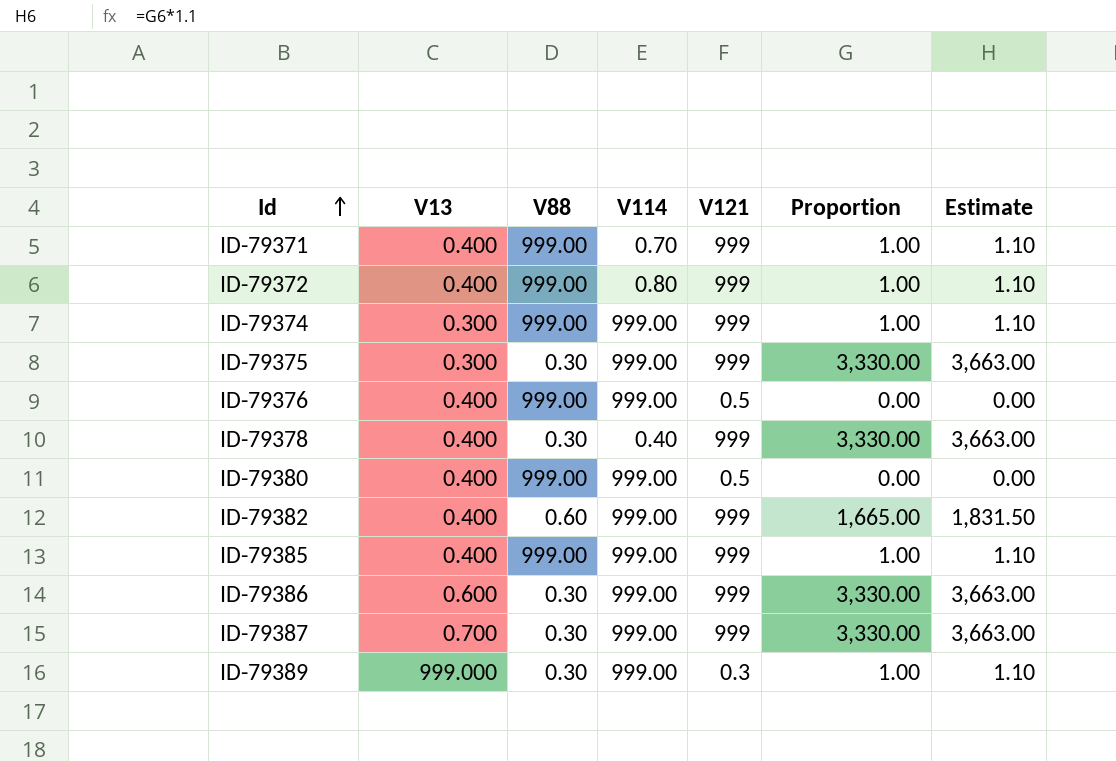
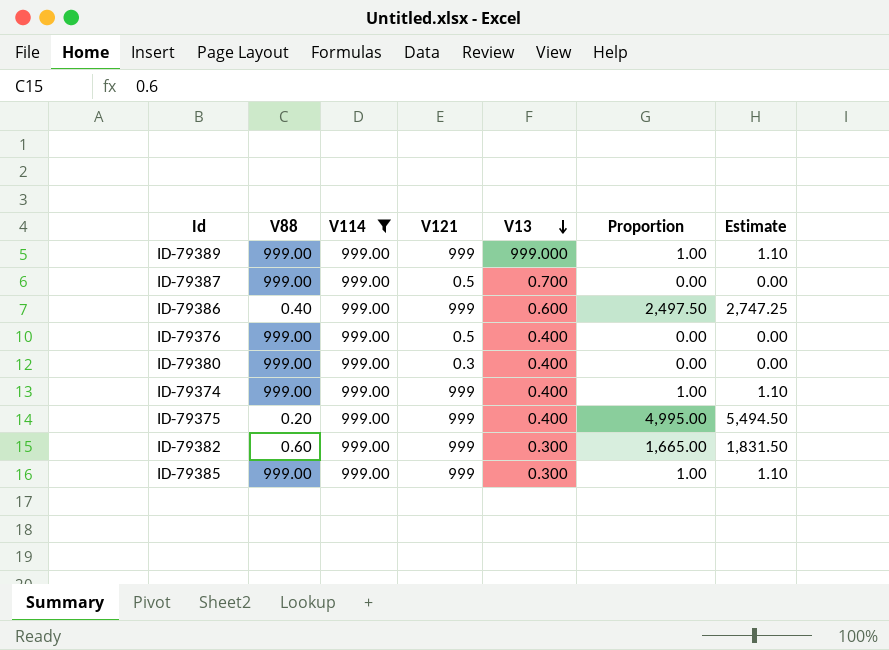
filter: none -> V114 = 999.00
row order: Id ascending -> V13 descending
column V13 | position: 2 -> 5
ID-79389 | V88: 0.30 -> 999.00
ID-79389 | V121: 0.3 -> 999
ID-79387 | V88: 0.30 -> 999.00
ID-79387 | V121: 999 -> 0.5
ID-79387 | Proportion: 3,330.00 -> 0.00
ID-79387 | Estimate: 3,663.00 -> 0.00
ID-79386 | V88: 0.30 -> 0.40
ID-79386 | Proportion: 3,330.00 -> 2,497.50
ID-79386 | Estimate: 3,663.00 -> 2,747.25
ID-79380 | V121: 0.5 -> 0.3
ID-79374 | V13: 0.300 -> 0.400
ID-79375 | V88: 0.30 -> 0.20
ID-79375 | V13: 0.300 -> 0.400
ID-79375 | Proportion: 3,330.00 -> 4,995.00
ID-79375 | Estimate: 3,663.00 -> 5,494.50
ID-79382 | V13: 0.400 -> 0.300
ID-79385 | V13: 0.400 -> 0.300

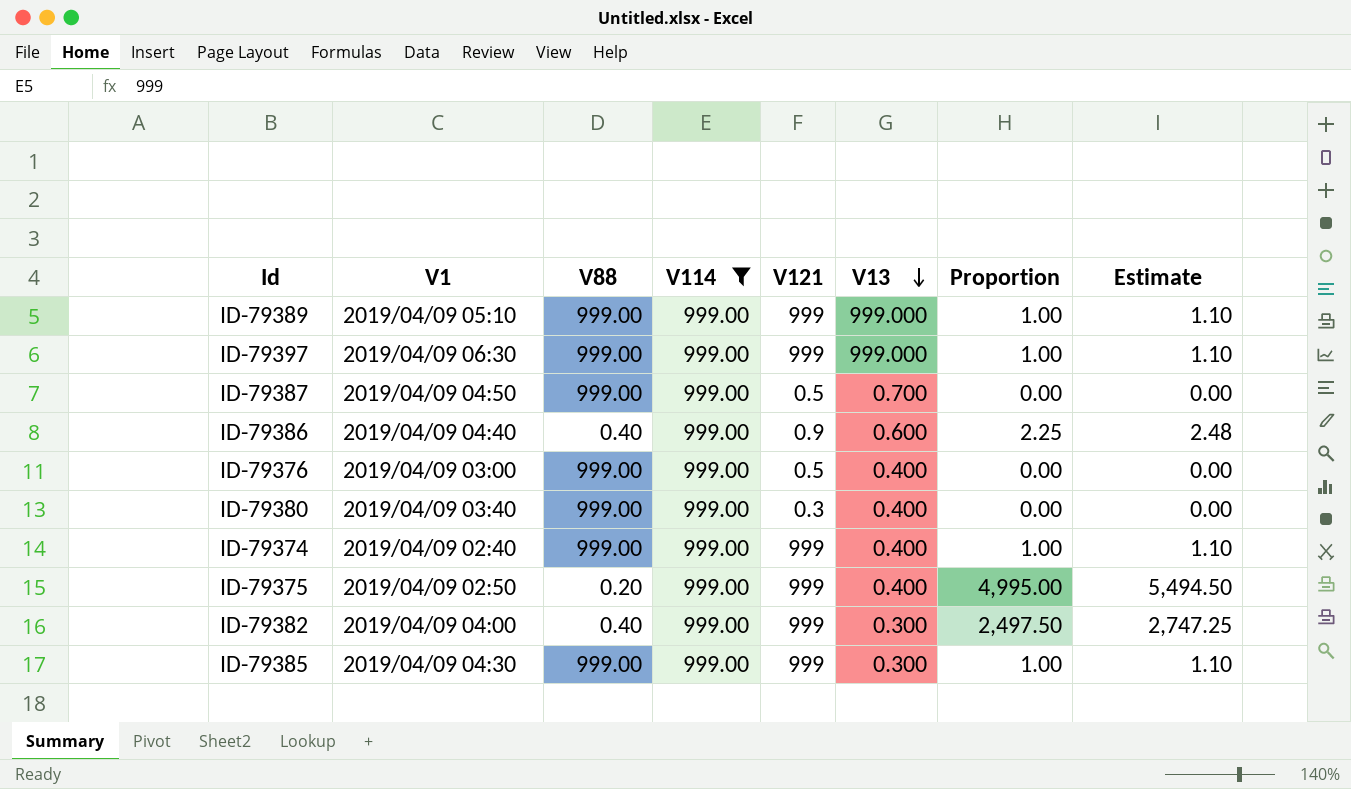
column V1 | position: none -> 2
row ID-79397: none -> 2019/04/09 06:30 | 999.00 | 999.00 | 999 | 999.000 | 1.00 | 1.10
ID-79386 | V121: 999 -> 0.9
ID-79386 | Proportion: 2,497.50 -> 2.25
ID-79386 | Estimate: 2,747.25 -> 2.48
ID-79382 | V88: 0.60 -> 0.40
ID-79382 | Proportion: 1,665.00 -> 2,497.50
ID-79382 | Estimate: 1,831.50 -> 2,747.25

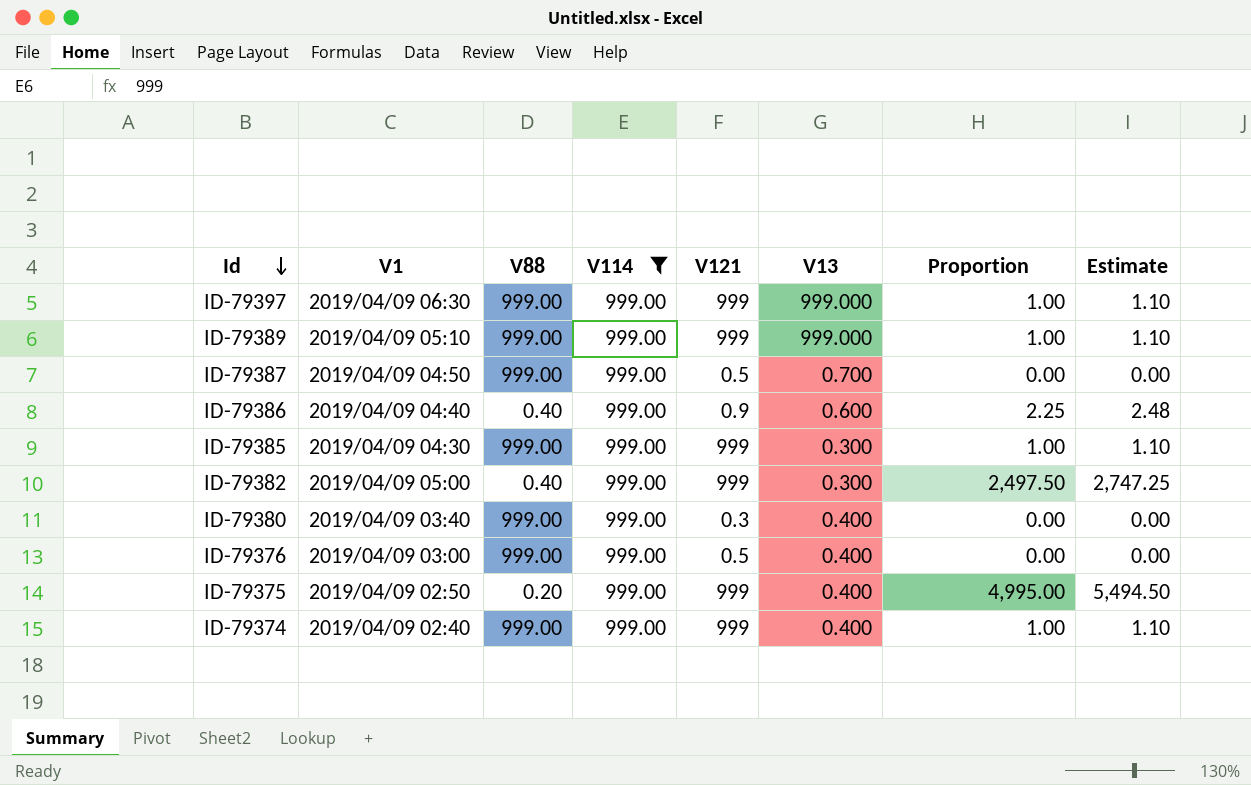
row order: V13 descending -> Id descending
ID-79382 | V1: 2019/04/09 04:00 -> 2019/04/09 05:00

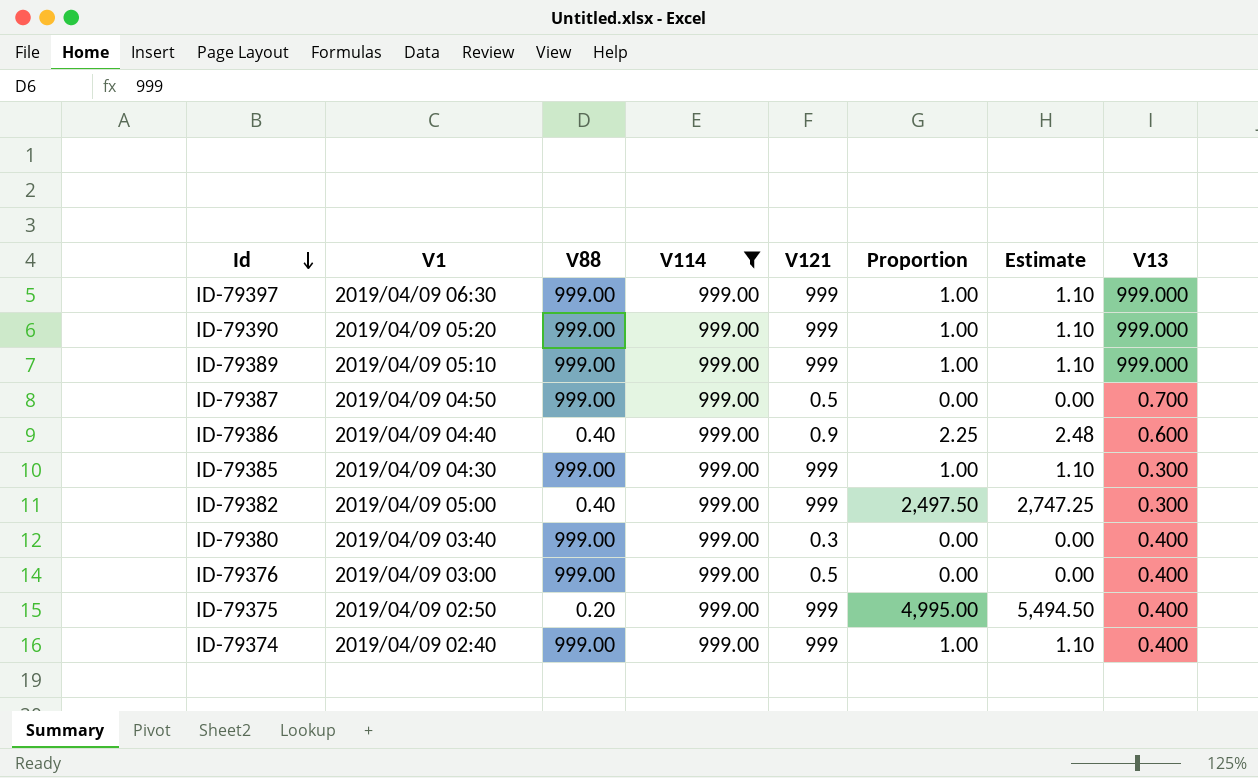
column V13 | position: 6 -> 8
row ID-79390: none -> 2019/04/09 05:20 | 999.00 | 999.00 | 999 | 1.00 | 1.10 | 999.000

